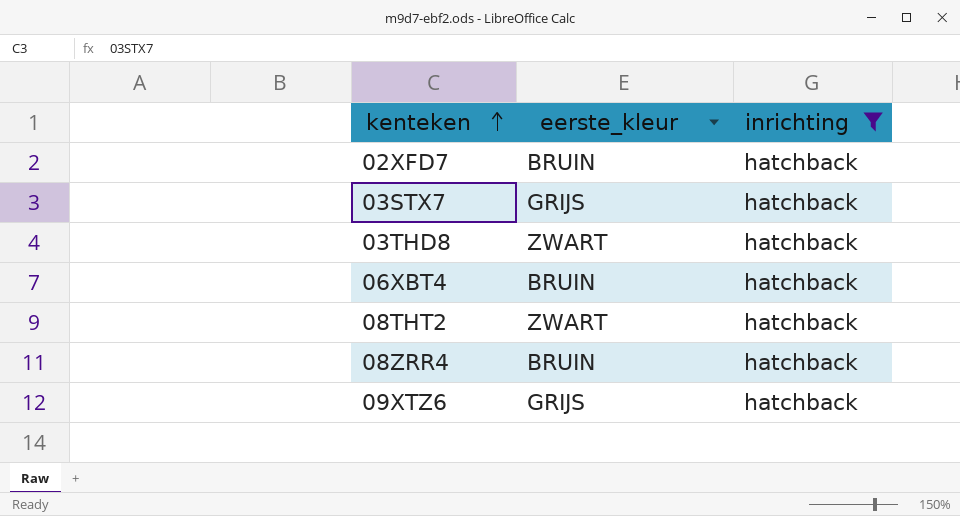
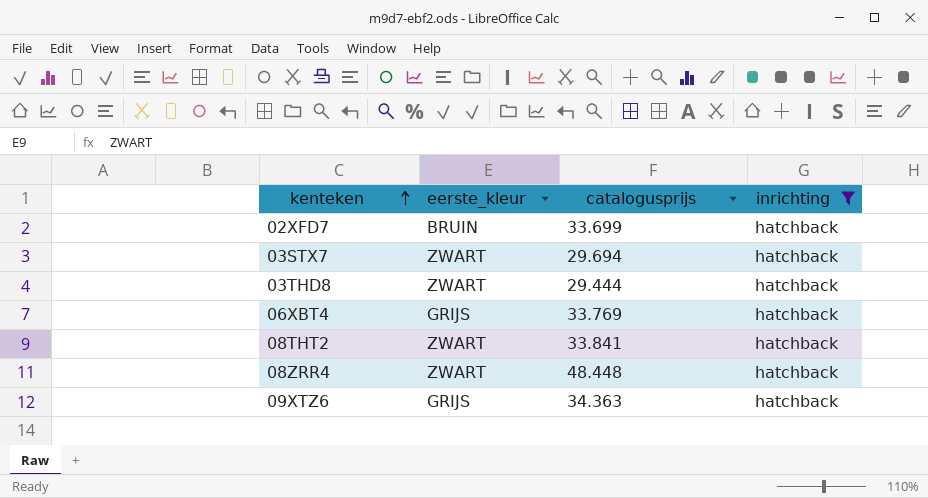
column catalogusprijs | position: none -> 3
03STX7 | eerste_kleur: GRIJS -> ZWART
06XBT4 | eerste_kleur: BRUIN -> GRIJS
08ZRR4 | eerste_kleur: BRUIN -> ZWART

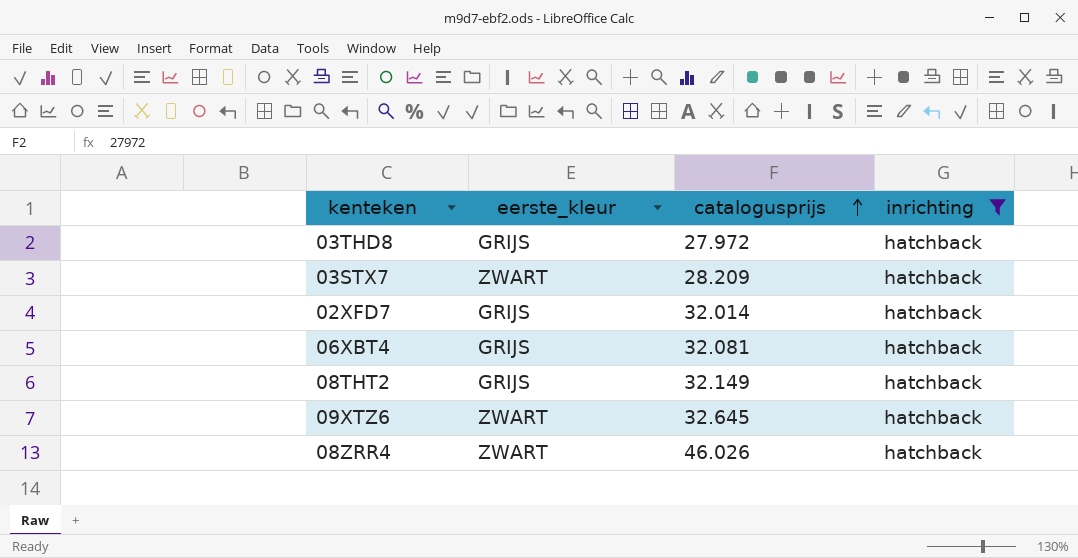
row order: kenteken ascending -> catalogusprijs ascending
03THD8 | eerste_kleur: ZWART -> GRIJS
03THD8 | catalogusprijs: 29.444 -> 27.972
03STX7 | catalogusprijs: 29.694 -> 28.209
02XFD7 | eerste_kleur: BRUIN -> GRIJS
02XFD7 | catalogusprijs: 33.699 -> 32.014
06XBT4 | catalogusprijs: 33.769 -> 32.081
08THT2 | eerste_kleur: ZWART -> GRIJS
08THT2 | catalogusprijs: 33.841 -> 32.149
09XTZ6 | eerste_kleur: GRIJS -> ZWART
09XTZ6 | catalogusprijs: 34.363 -> 32.645
08ZRR4 | catalogusprijs: 48.448 -> 46.026

